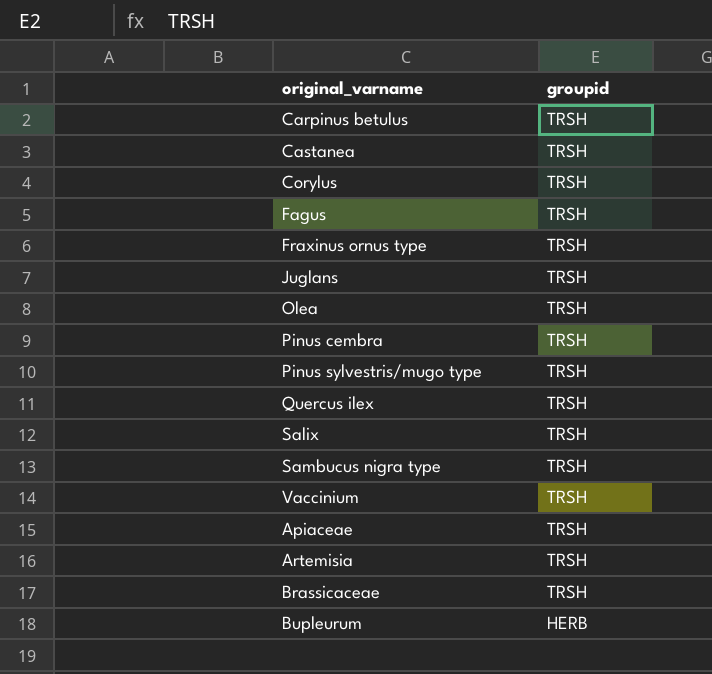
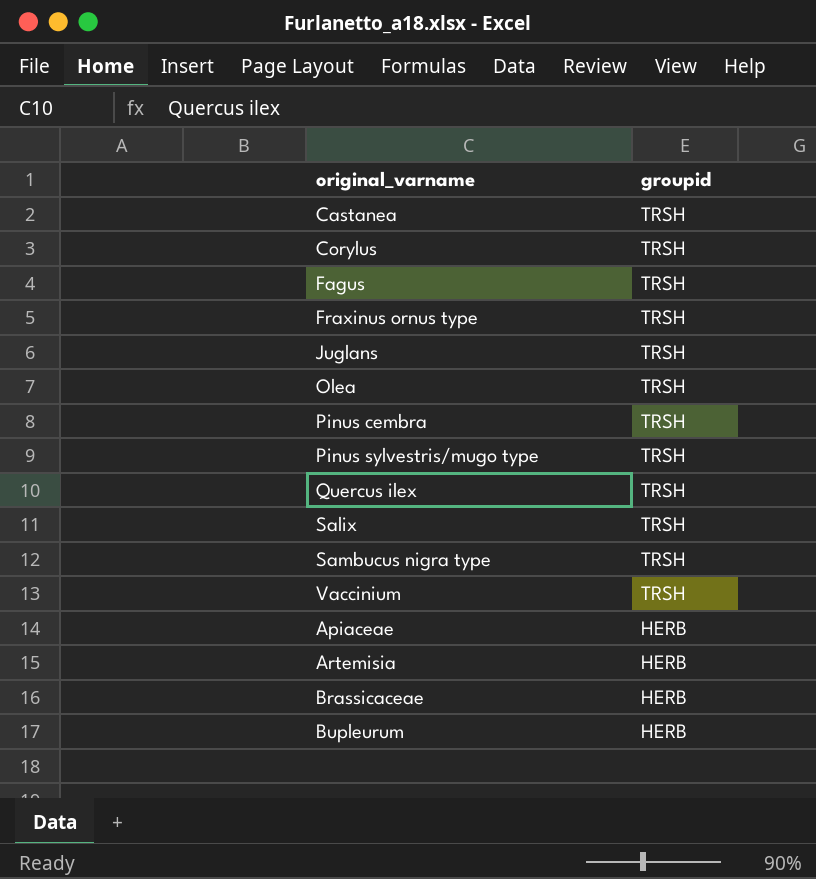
row Carpinus betulus: TRSH -> none
Apiaceae | groupid: TRSH -> HERB
Artemisia | groupid: TRSH -> HERB
Brassicaceae | groupid: TRSH -> HERB

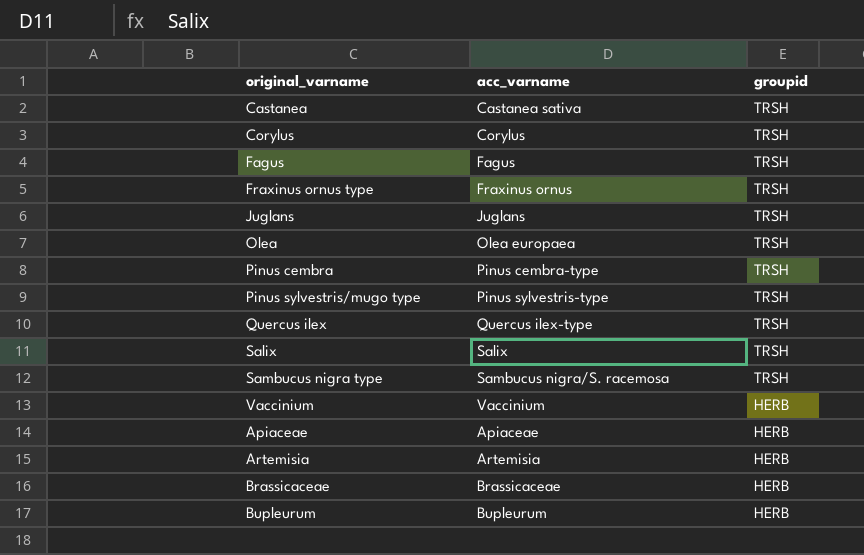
column acc_varname | position: none -> 2
Vaccinium | groupid: TRSH -> HERB

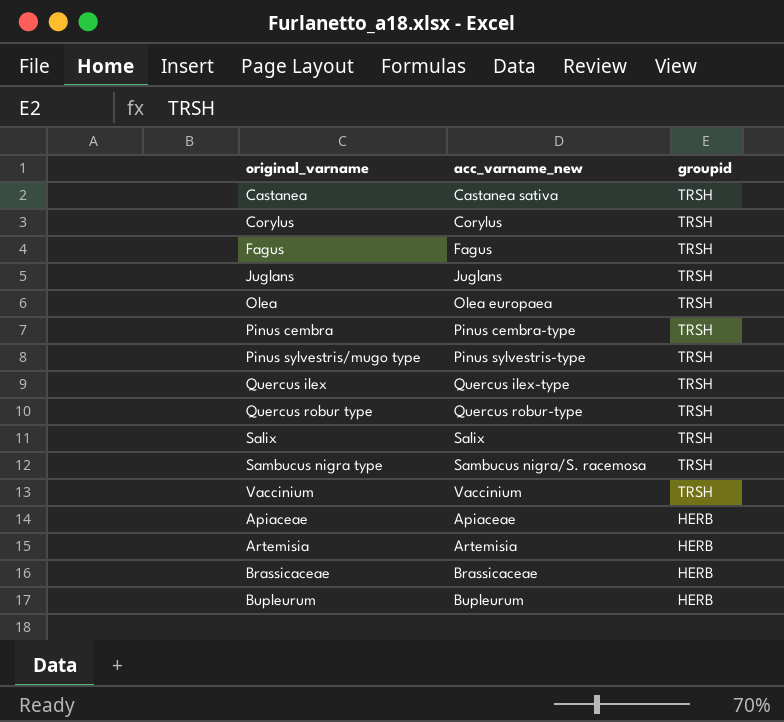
column name: acc_varname -> acc_varname_new
row Fraxinus ornus type: Fraxinus ornus | TRSH -> none
row Quercus robur type: none -> Quercus robur-type | TRSH
Vaccinium | groupid: HERB -> TRSH

